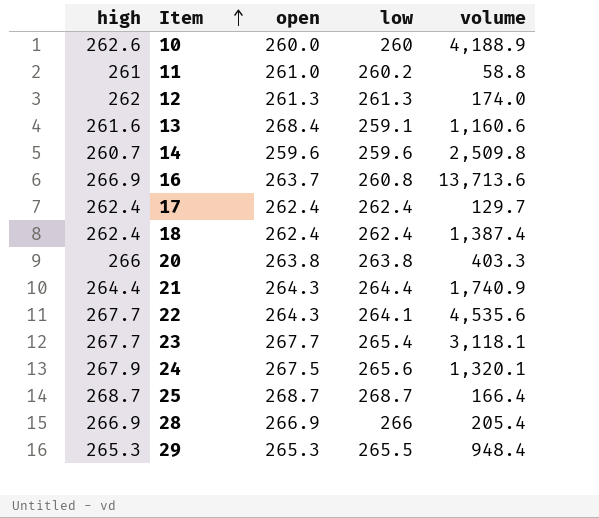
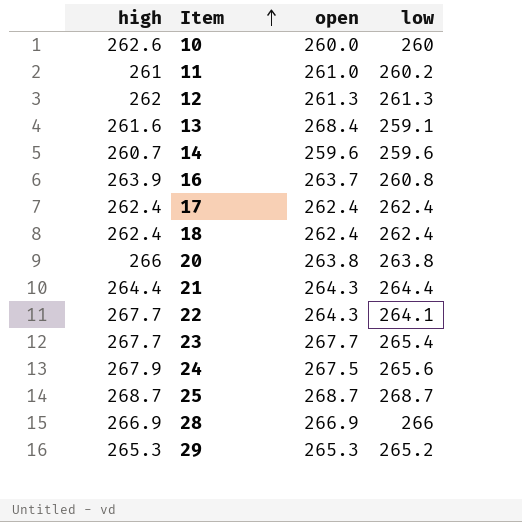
column volume | position: 5 -> none
16 | high: 266.9 -> 263.9
29 | low: 265.5 -> 265.2

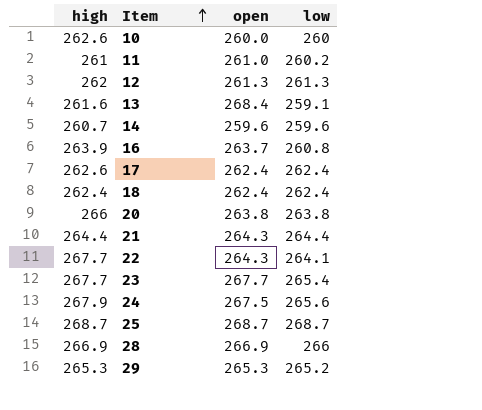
17 | high: 262.4 -> 262.6

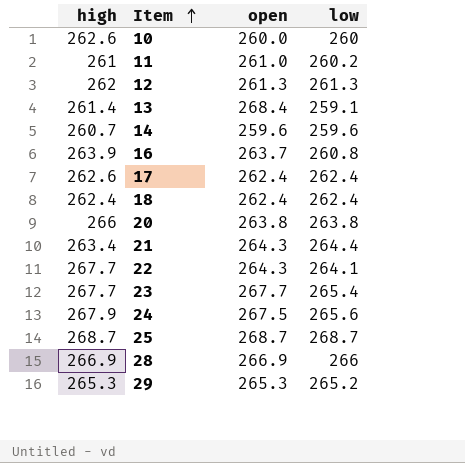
13 | high: 261.6 -> 261.4
21 | high: 264.4 -> 263.4

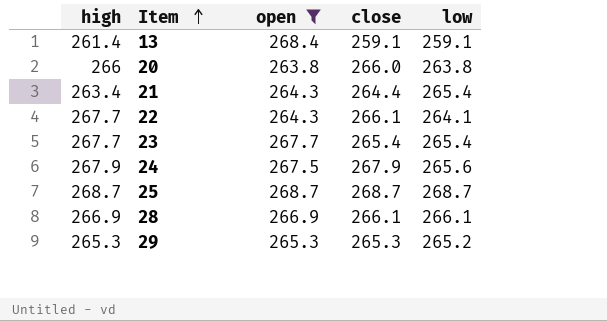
filter: none -> open >= 263.8
column close | position: none -> 4
21 | low: 264.4 -> 265.4
28 | low: 266 -> 266.1

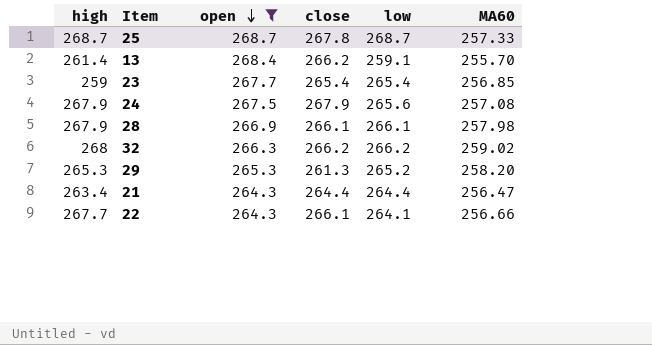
row order: Item ascending -> open descending
column MA60 | position: none -> 6
row 20: 266 | 263.8 | 266.0 | 263.8 -> none
25 | close: 268.7 -> 267.8
13 | close: 259.1 -> 266.2
23 | high: 267.7 -> 259
28 | high: 266.9 -> 267.9
row 32: none -> 268 | 266.3 | 266.2 | 266.2 | 259.02
29 | close: 265.3 -> 261.3
21 | low: 265.4 -> 264.4

